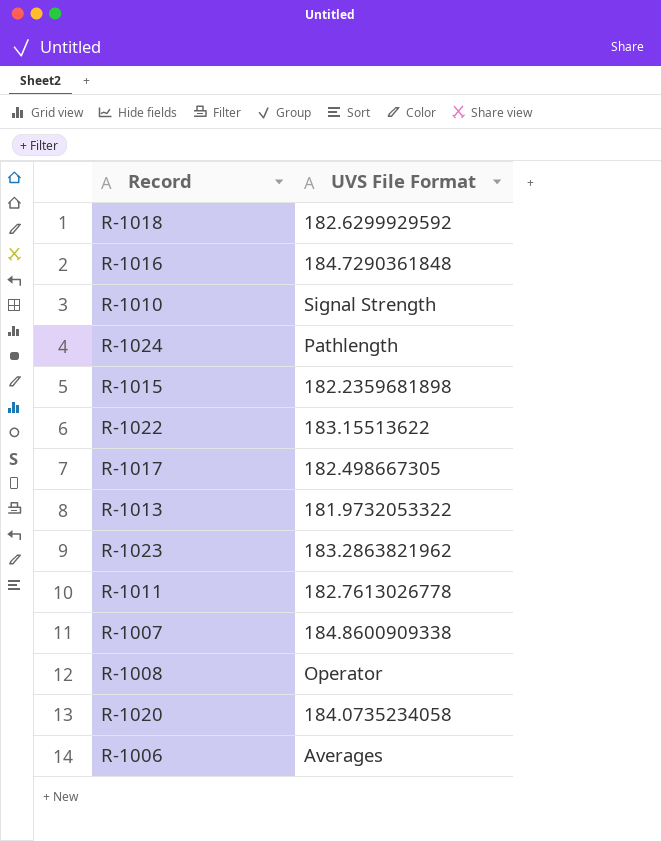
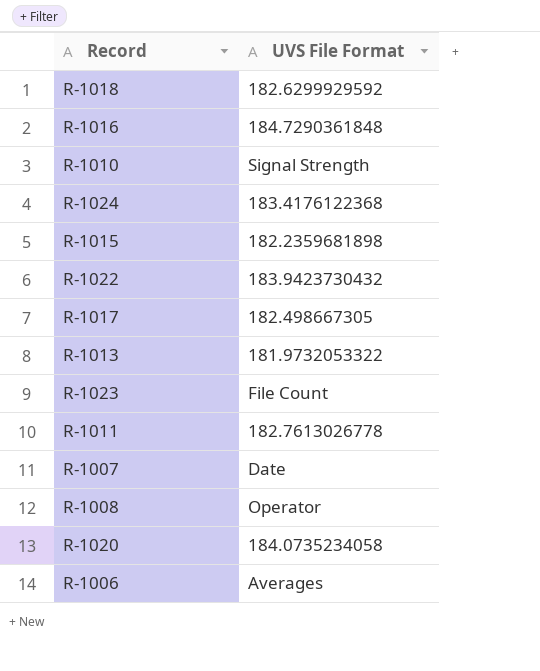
R-1024 | UVS File Format: Pathlength -> 183.4176122368
R-1022 | UVS File Format: 183.15513622 -> 183.9423730432
R-1023 | UVS File Format: 183.2863821962 -> File Count
R-1007 | UVS File Format: 184.8600909338 -> Date

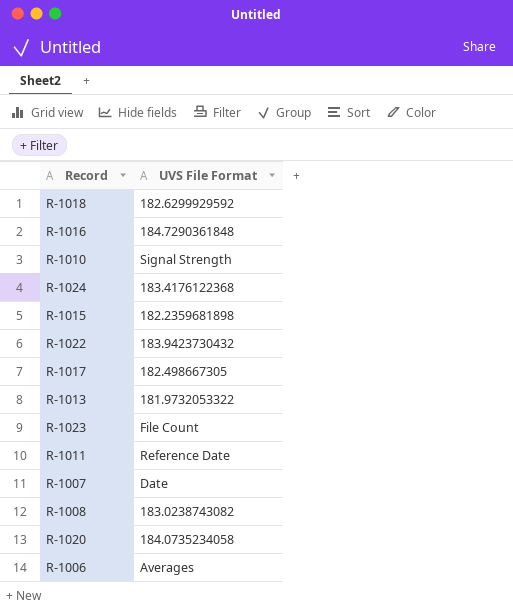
R-1011 | UVS File Format: 182.7613026778 -> Reference Date
R-1008 | UVS File Format: Operator -> 183.0238743082

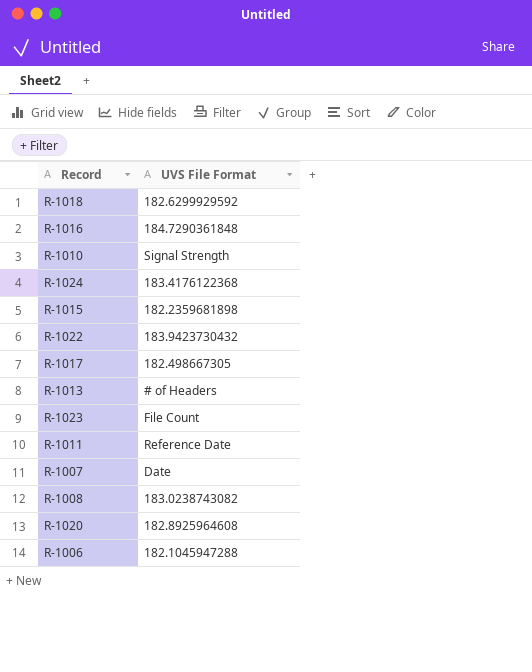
R-1013 | UVS File Format: 181.9732053322 -> # of Headers
R-1020 | UVS File Format: 184.0735234058 -> 182.8925964608
R-1006 | UVS File Format: Averages -> 182.1045947288

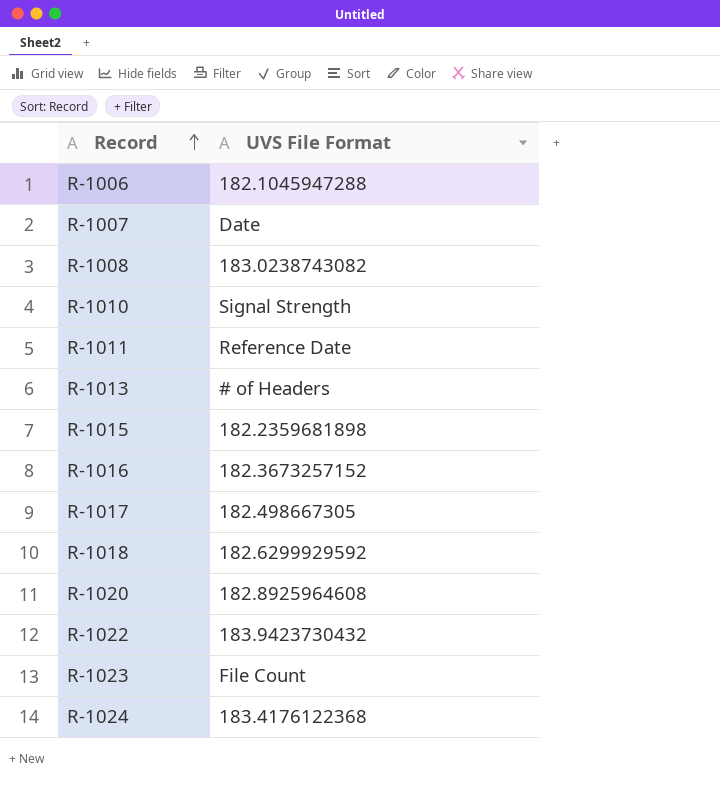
row order: none -> Record ascending
R-1016 | UVS File Format: 184.7290361848 -> 182.3673257152

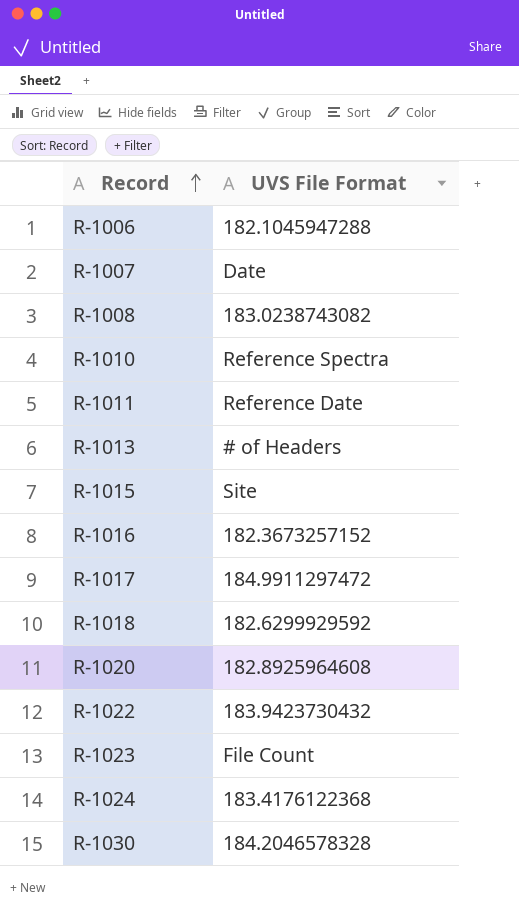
R-1010 | UVS File Format: Signal Strength -> Reference Spectra
R-1015 | UVS File Format: 182.2359681898 -> Site
R-1017 | UVS File Format: 182.498667305 -> 184.9911297472
row R-1030: none -> 184.2046578328

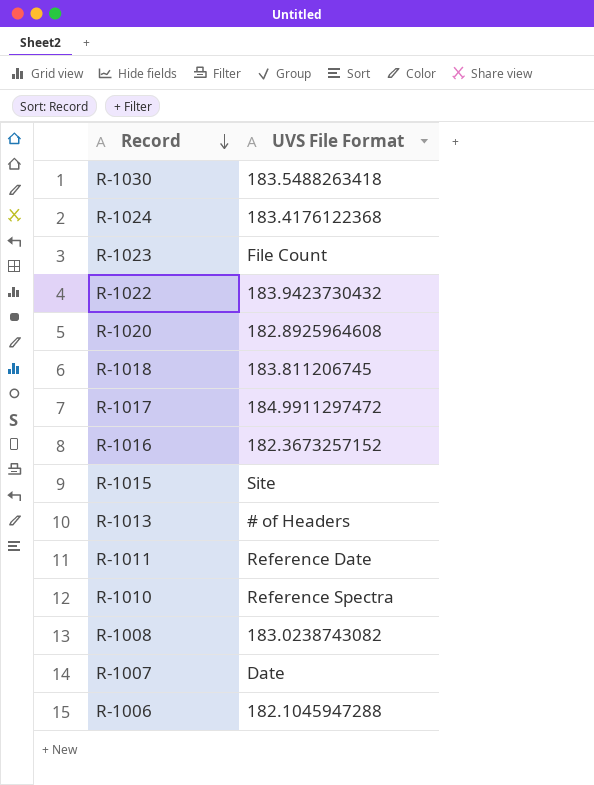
row order: Record ascending -> Record descending
R-1030 | UVS File Format: 184.2046578328 -> 183.5488263418
R-1018 | UVS File Format: 182.6299929592 -> 183.811206745

